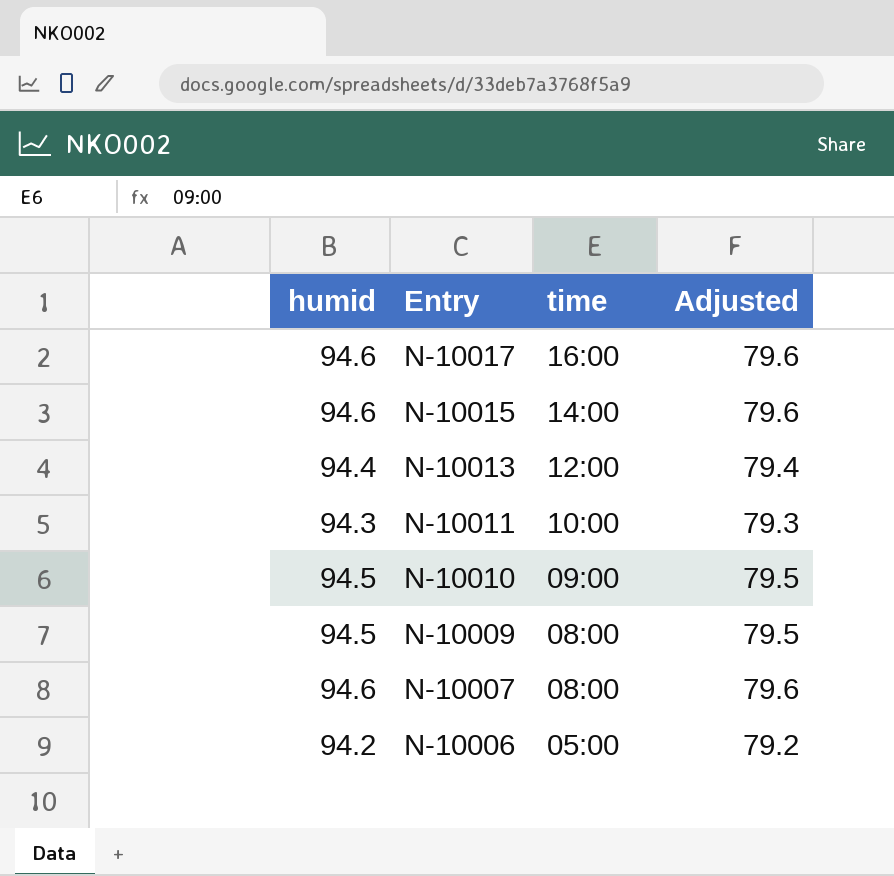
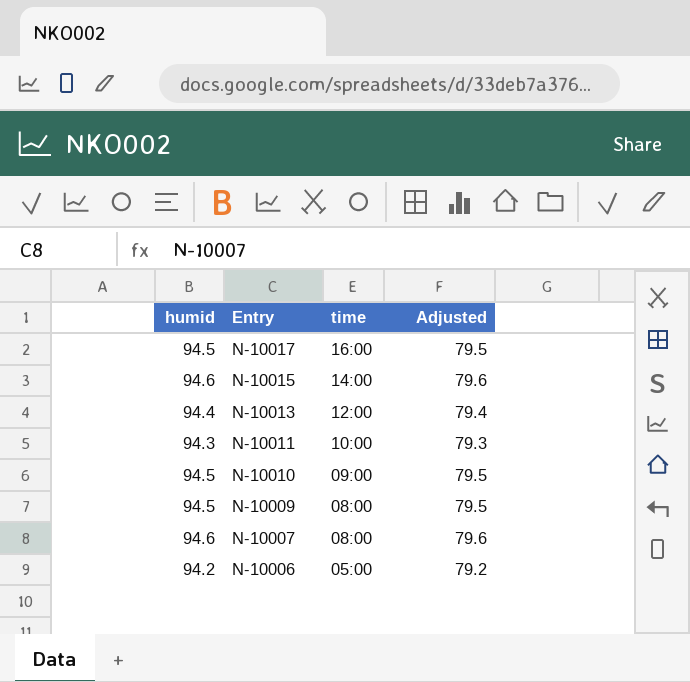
N-10017 | humid: 94.6 -> 94.5
N-10017 | Adjusted: 79.6 -> 79.5

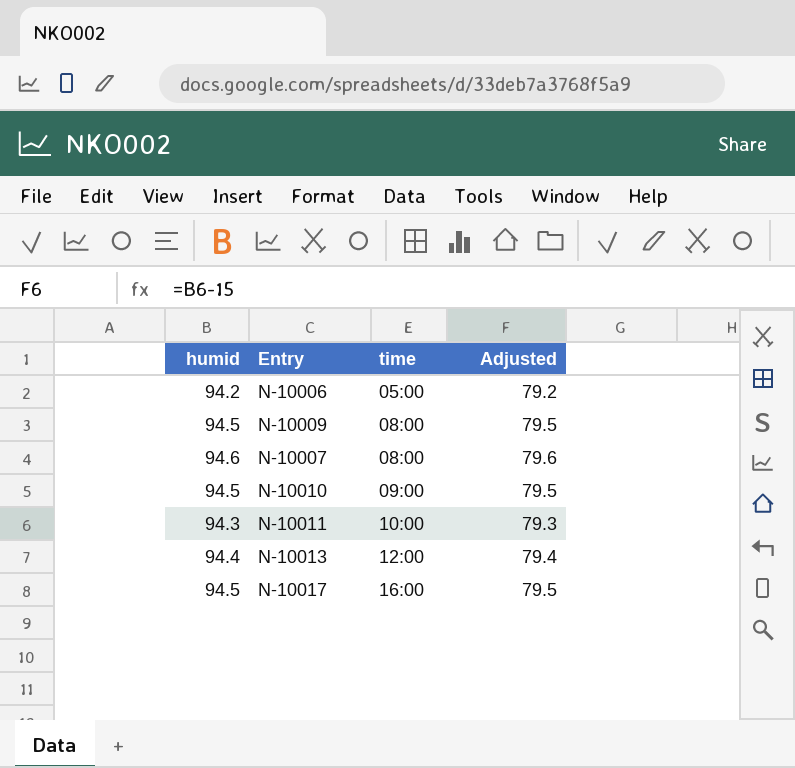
row order: Entry descending -> time ascending
row N-10015: 94.6 | 14:00 | 79.6 -> none

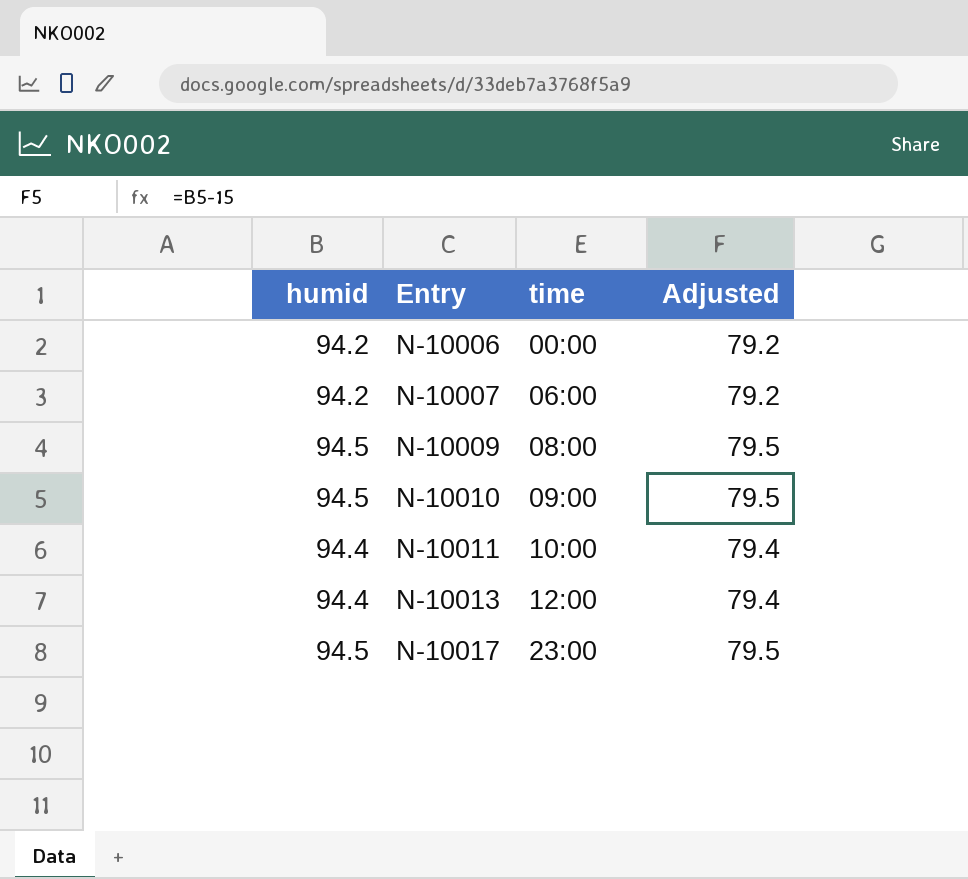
row order: time ascending -> Entry ascending
N-10006 | time: 05:00 -> 00:00
N-10007 | humid: 94.6 -> 94.2
N-10007 | time: 08:00 -> 06:00
N-10007 | Adjusted: 79.6 -> 79.2
N-10011 | humid: 94.3 -> 94.4
N-10011 | Adjusted: 79.3 -> 79.4
N-10017 | time: 16:00 -> 23:00

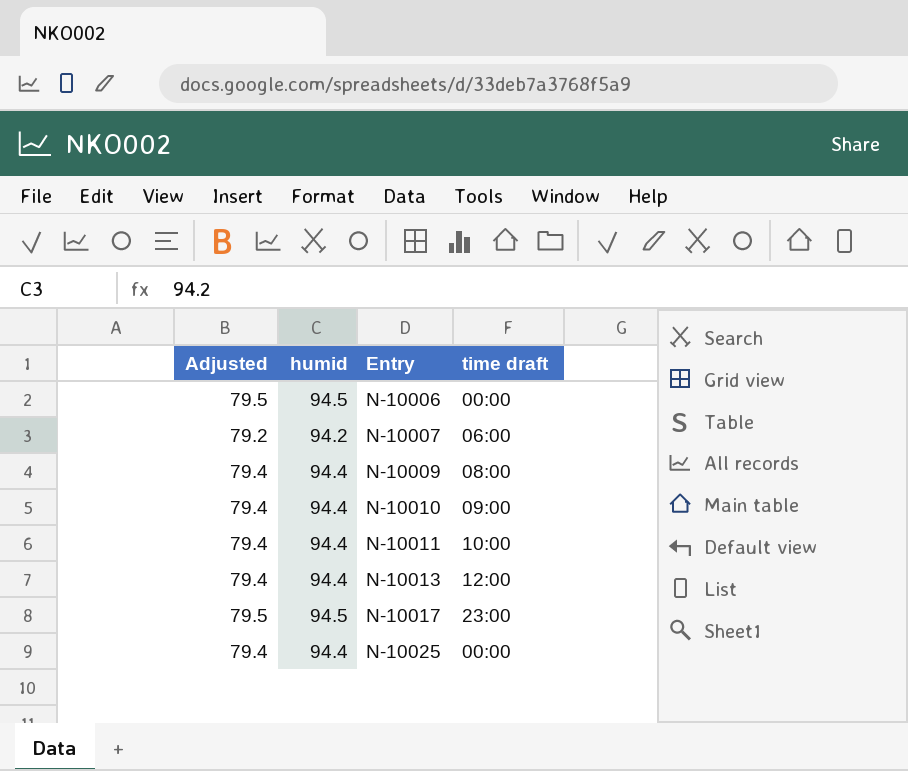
column Adjusted | position: 4 -> 1
column name: time -> time draft
N-10006 | Adjusted: 79.2 -> 79.5
N-10006 | humid: 94.2 -> 94.5
N-10009 | Adjusted: 79.5 -> 79.4
N-10009 | humid: 94.5 -> 94.4
N-10010 | Adjusted: 79.5 -> 79.4
N-10010 | humid: 94.5 -> 94.4
row N-10025: none -> 79.4 | 94.4 | 00:00

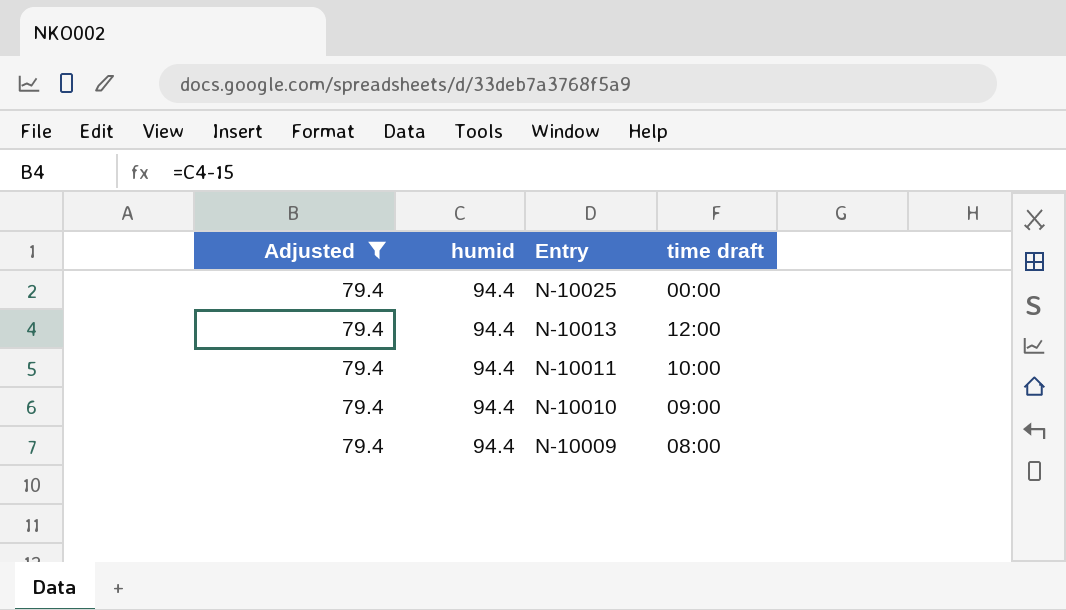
filter: none -> Adjusted = 79.4
row order: Entry ascending -> Entry descending

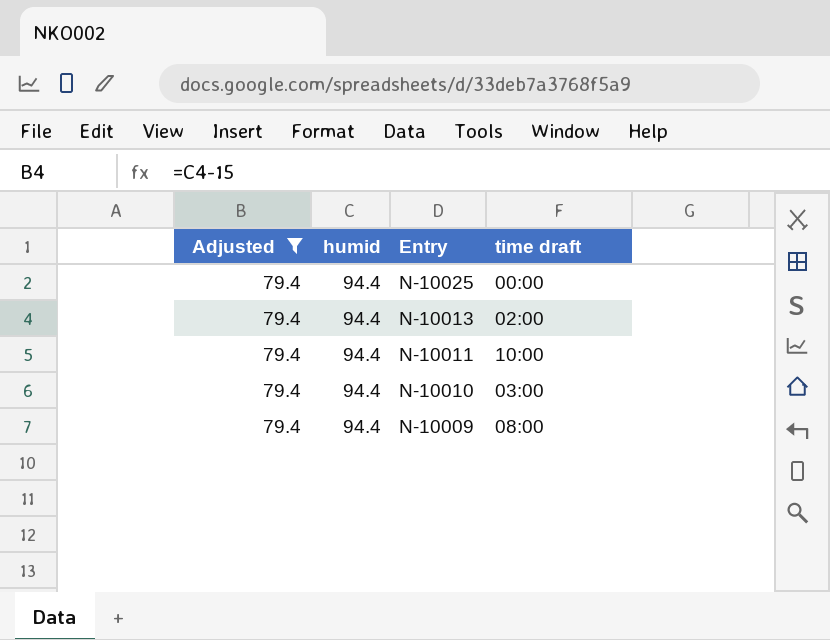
N-10013 | time draft: 12:00 -> 02:00
N-10010 | time draft: 09:00 -> 03:00

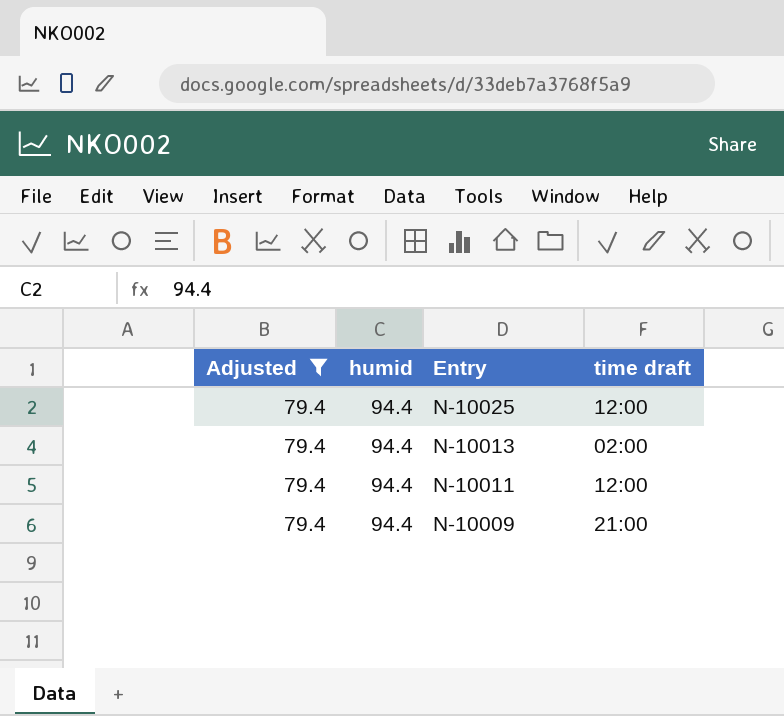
row N-10010: 79.4 | 94.4 | 03:00 -> none
N-10025 | time draft: 00:00 -> 12:00
N-10011 | time draft: 10:00 -> 12:00
N-10009 | time draft: 08:00 -> 21:00

